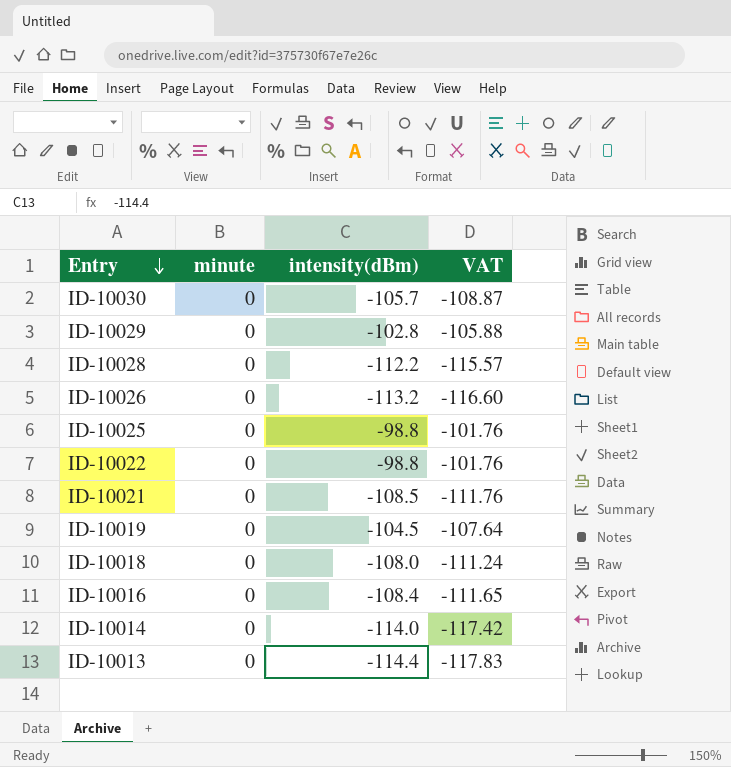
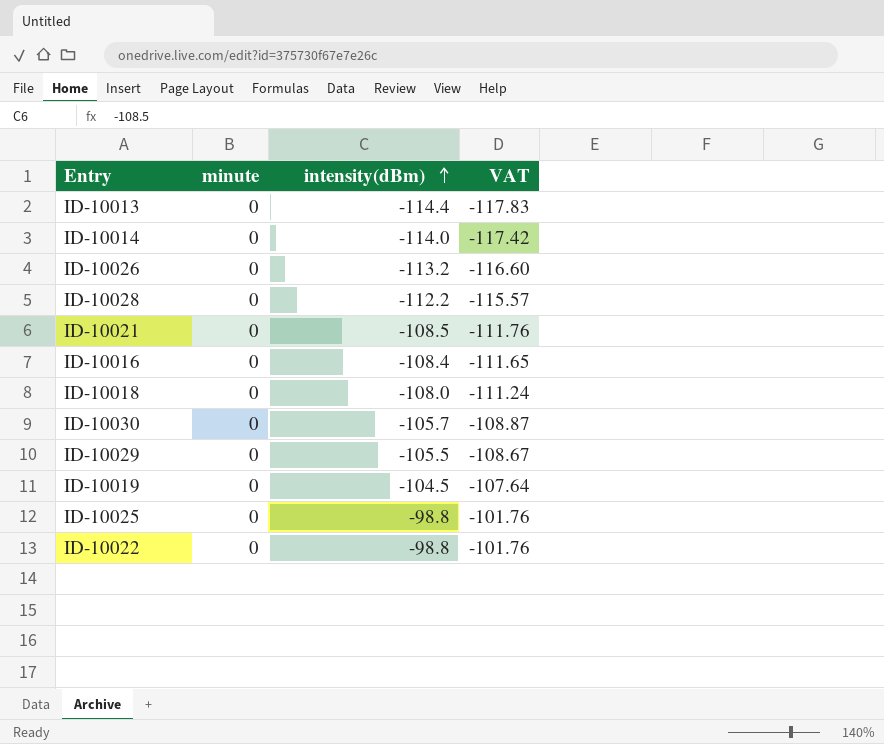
row order: Entry descending -> intensity(dBm) ascending
ID-10029 | intensity(dBm): -102.8 -> -105.5
ID-10029 | VAT: -105.88 -> -108.67

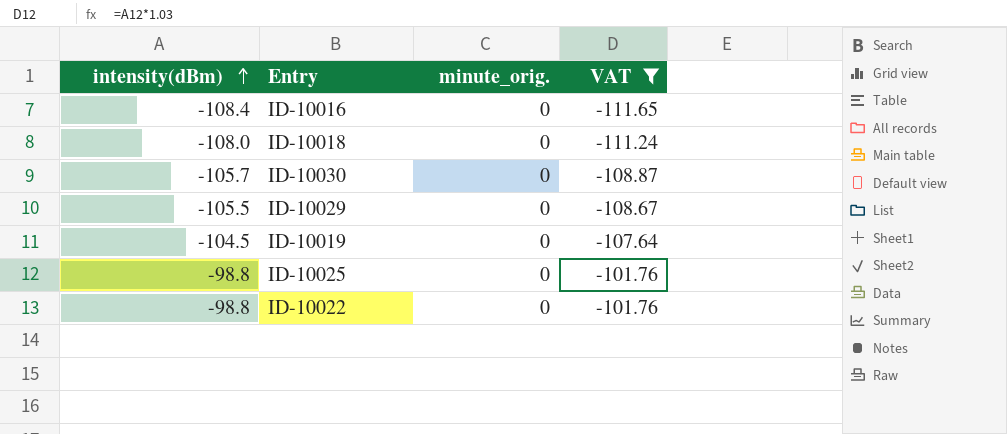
filter: none -> VAT >= -111.65
column intensity(dBm) | position: 3 -> 1
column name: minute -> minute_orig.

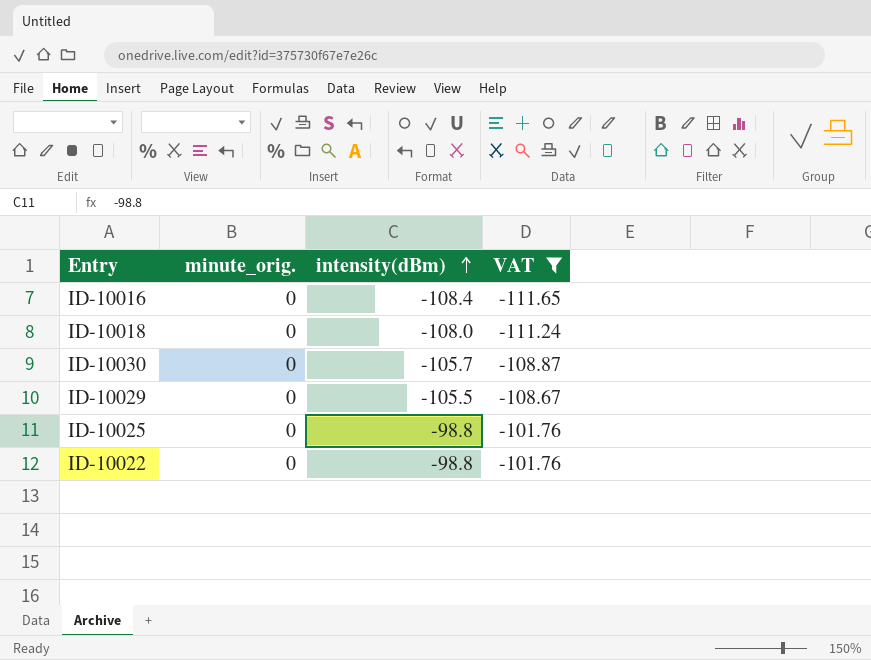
column intensity(dBm) | position: 1 -> 3
row ID-10019: -104.5 | 0 | -107.64 -> none

